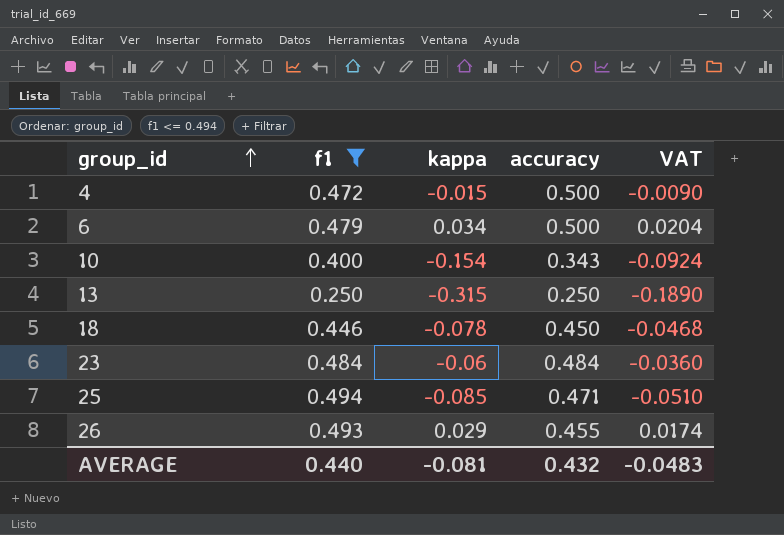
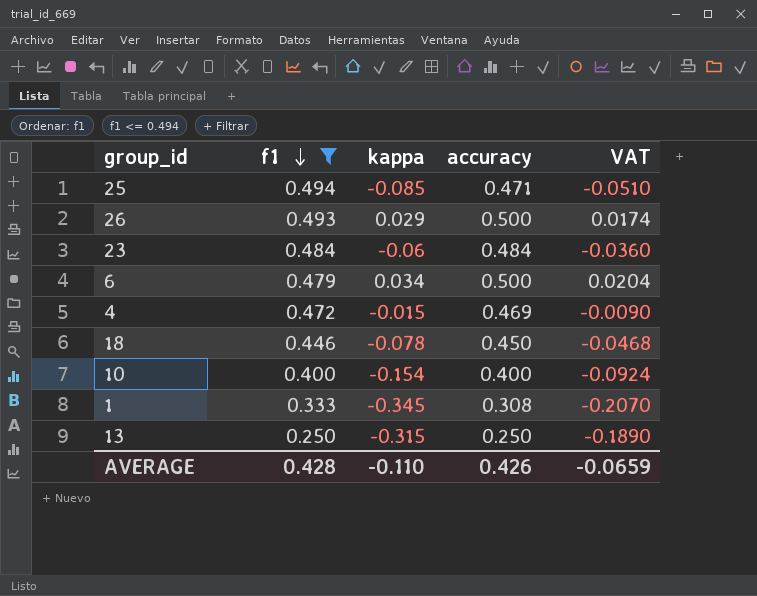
row order: group_id ascending -> f1 descending
26 | accuracy: 0.455 -> 0.500
4 | accuracy: 0.500 -> 0.469
10 | accuracy: 0.343 -> 0.400
row 1: none -> 0.333 | -0.345 | 0.308 | -0.2070
AVERAGE | f1: 0.440 -> 0.428
AVERAGE | kappa: -0.081 -> -0.110
AVERAGE | accuracy: 0.432 -> 0.426
AVERAGE | VAT: -0.0483 -> -0.0659

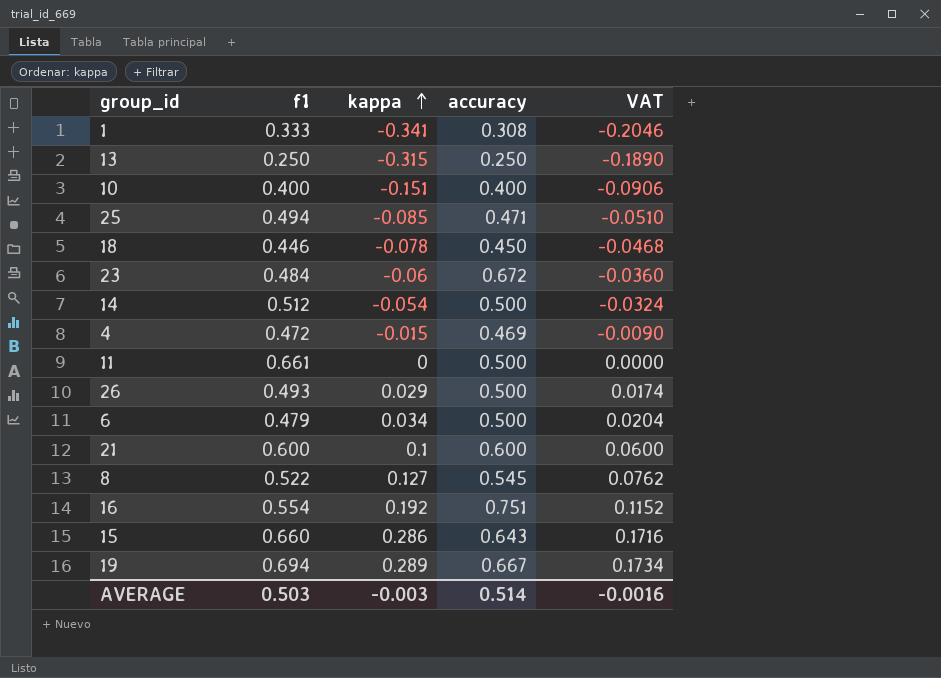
filter: f1 <= 0.494 -> none
row order: f1 descending -> kappa ascending
1 | kappa: -0.345 -> -0.341
1 | VAT: -0.2070 -> -0.2046
10 | kappa: -0.154 -> -0.151
10 | VAT: -0.0924 -> -0.0906
23 | accuracy: 0.484 -> 0.672
AVERAGE | f1: 0.428 -> 0.503
AVERAGE | kappa: -0.110 -> -0.003
AVERAGE | accuracy: 0.426 -> 0.514
AVERAGE | VAT: -0.0659 -> -0.0016

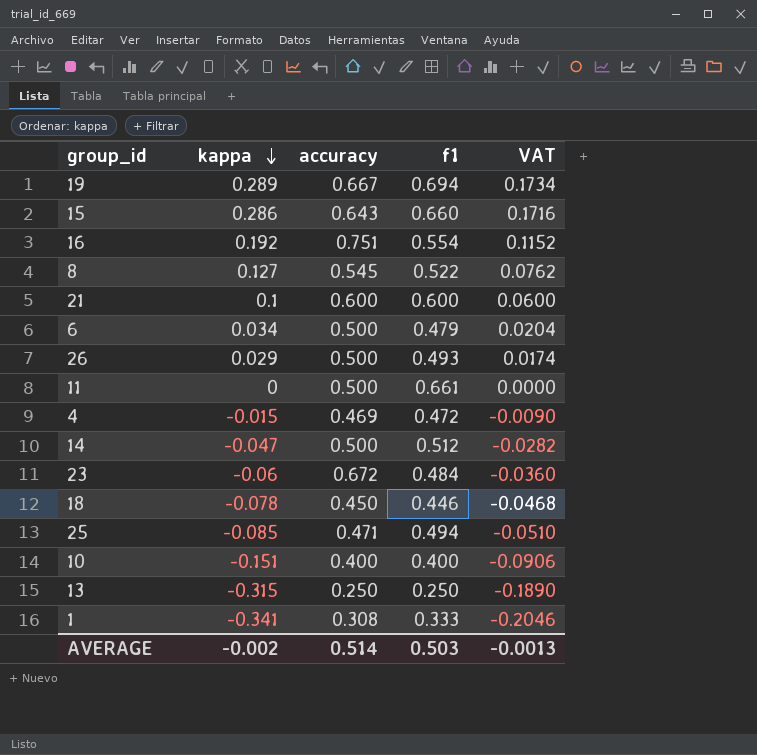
row order: kappa ascending -> kappa descending
column f1 | position: 2 -> 4
14 | kappa: -0.054 -> -0.047
14 | VAT: -0.0324 -> -0.0282
AVERAGE | kappa: -0.003 -> -0.002
AVERAGE | VAT: -0.0016 -> -0.0013

